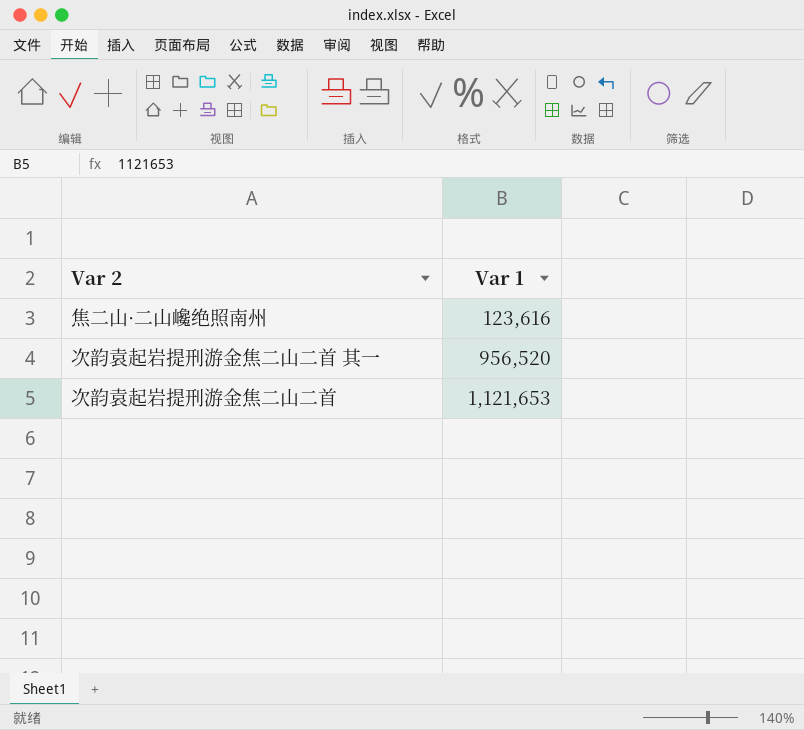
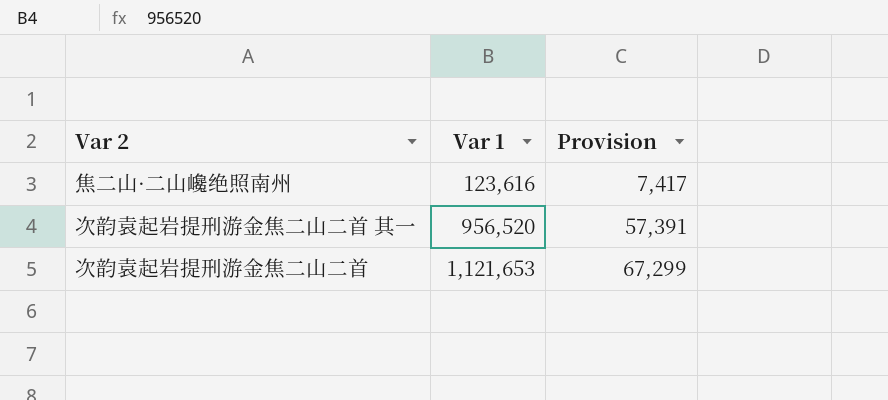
column Provision | formula: none -> [Var 1] * 0.06

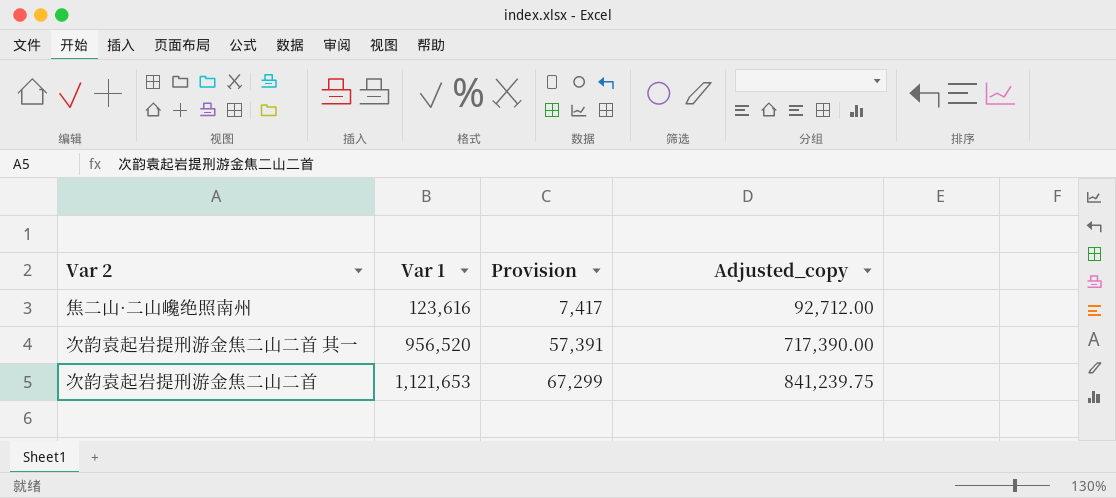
column Adjusted_copy | formula: none -> [Var 1] * 0.75

